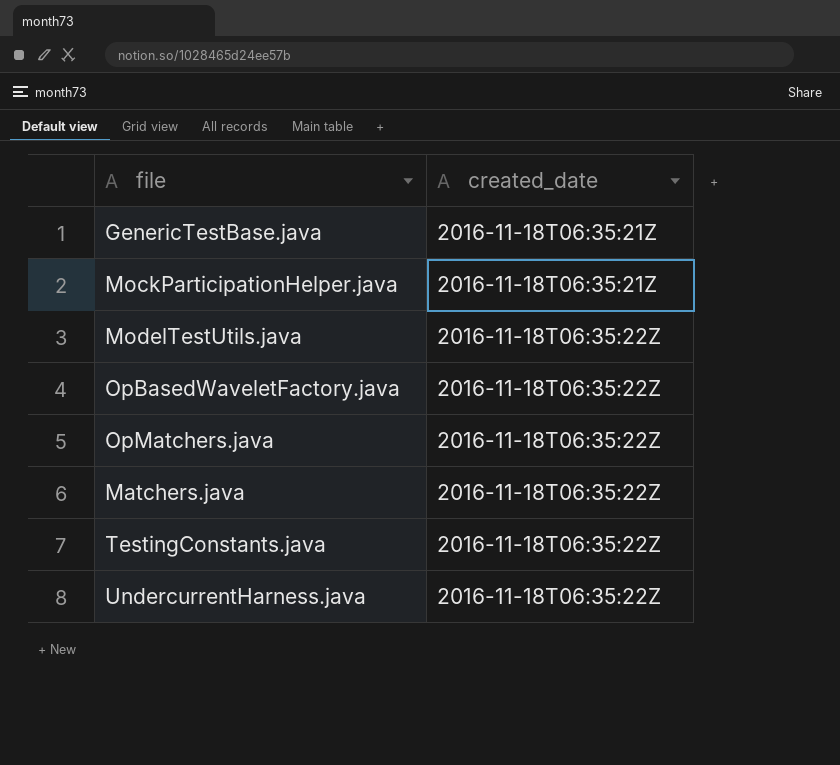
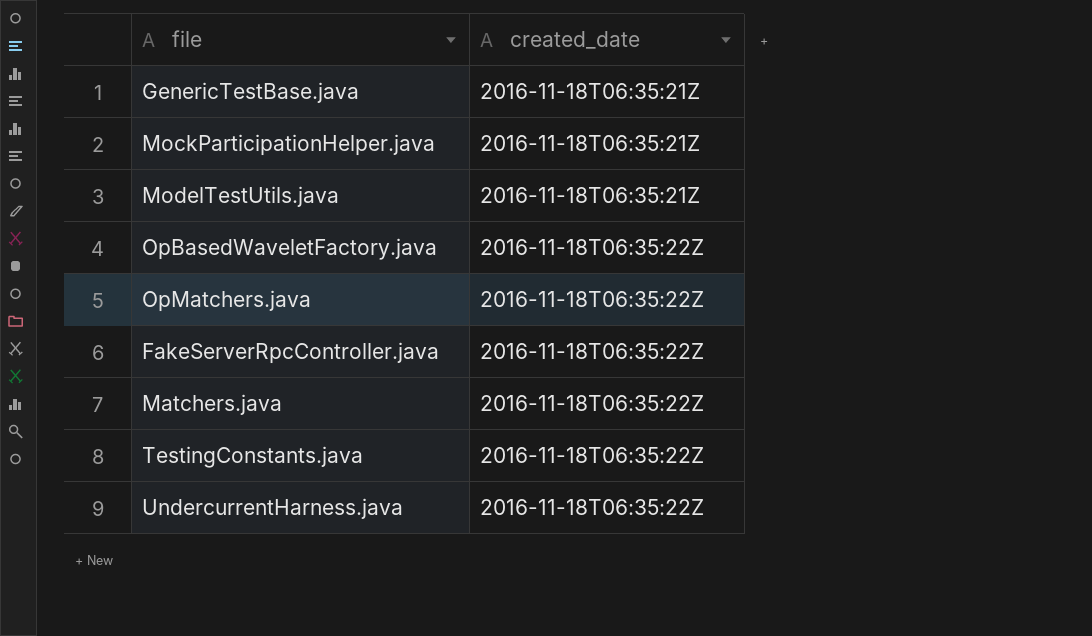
ModelTestUtils.java | created_date: 2016-11-18T06:35:22Z -> 2016-11-18T06:35:21Z
row FakeServerRpcController.java: none -> 2016-11-18T06:35:22Z

